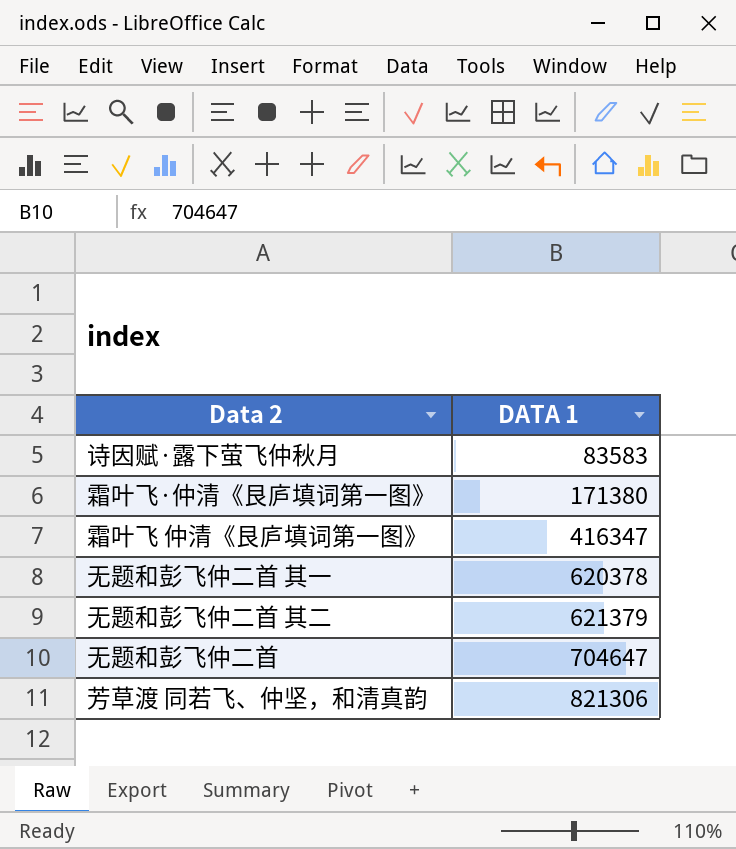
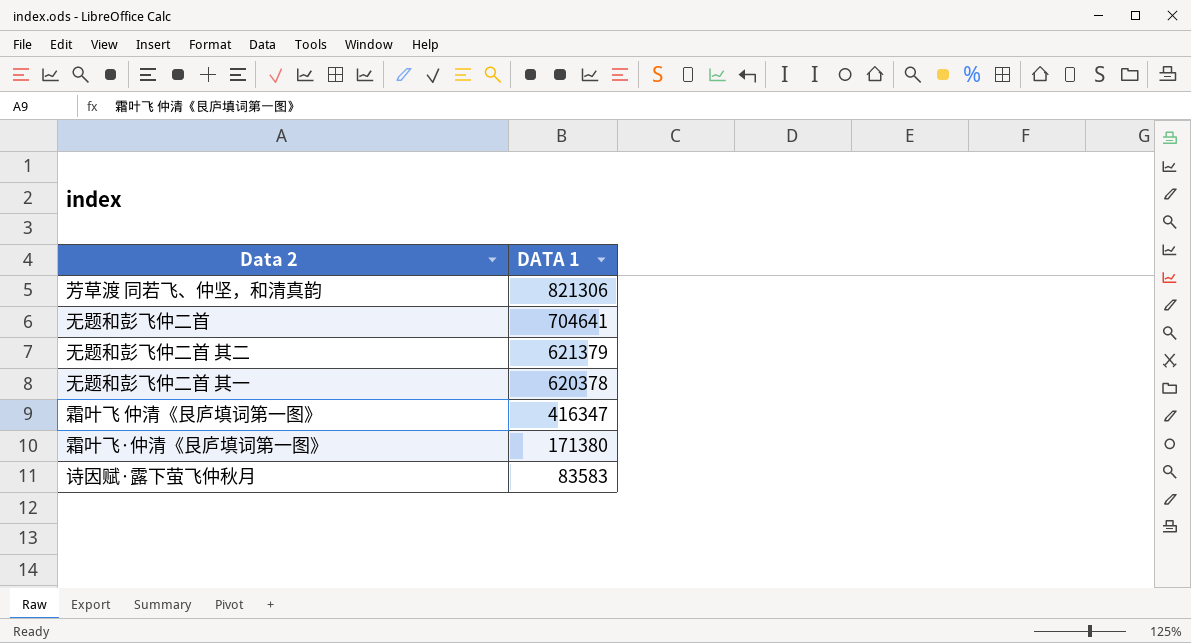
row order: DATA 1 ascending -> DATA 1 descending
无题和彭飞仲二首 | DATA 1: 704647 -> 704641

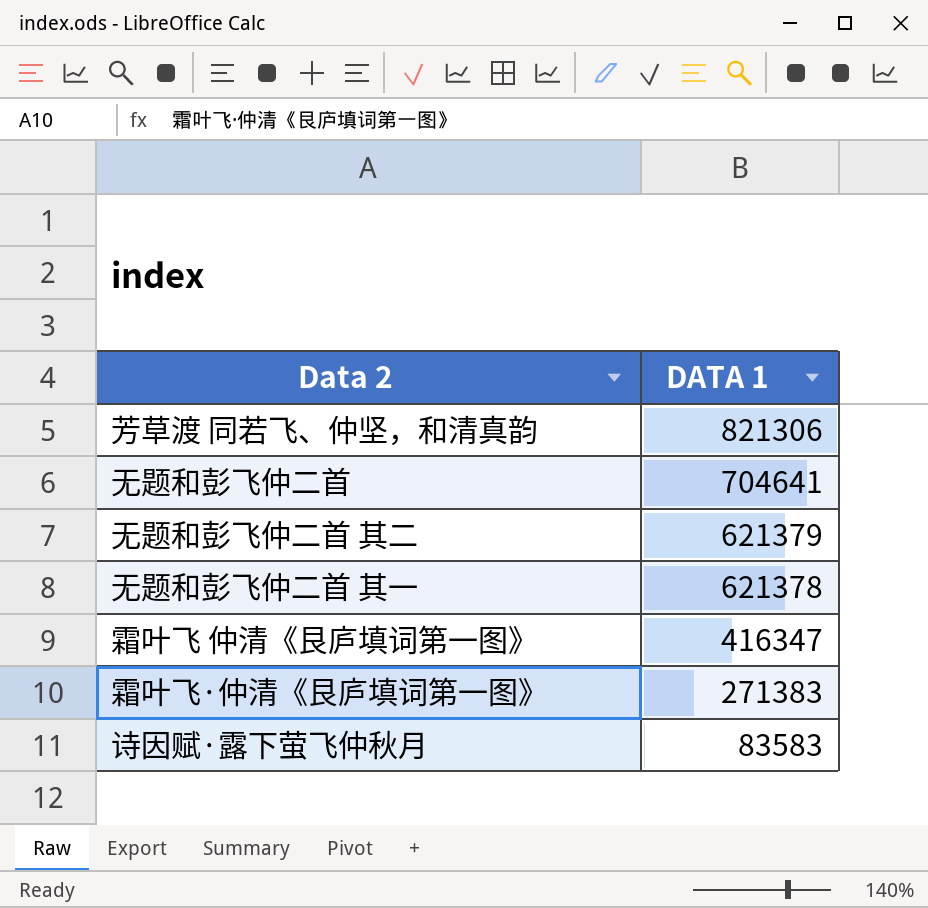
无题和彭飞仲二首 其一 | DATA 1: 620378 -> 621378
霜叶飞·仲清《艮庐填词第一图》 | DATA 1: 171380 -> 271383

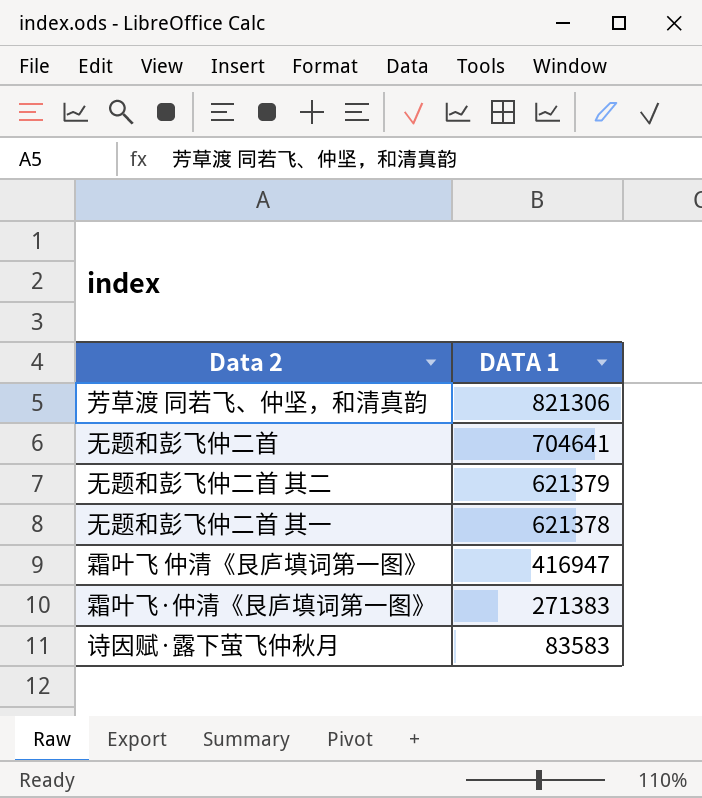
霜叶飞 仲清《艮庐填词第一图》 | DATA 1: 416347 -> 416947

